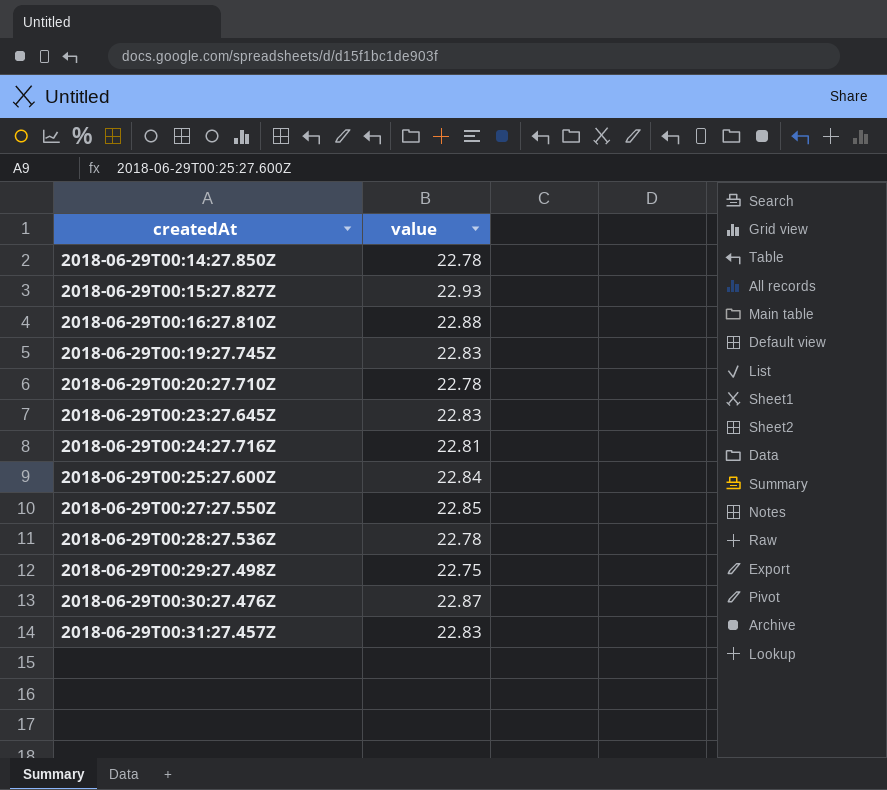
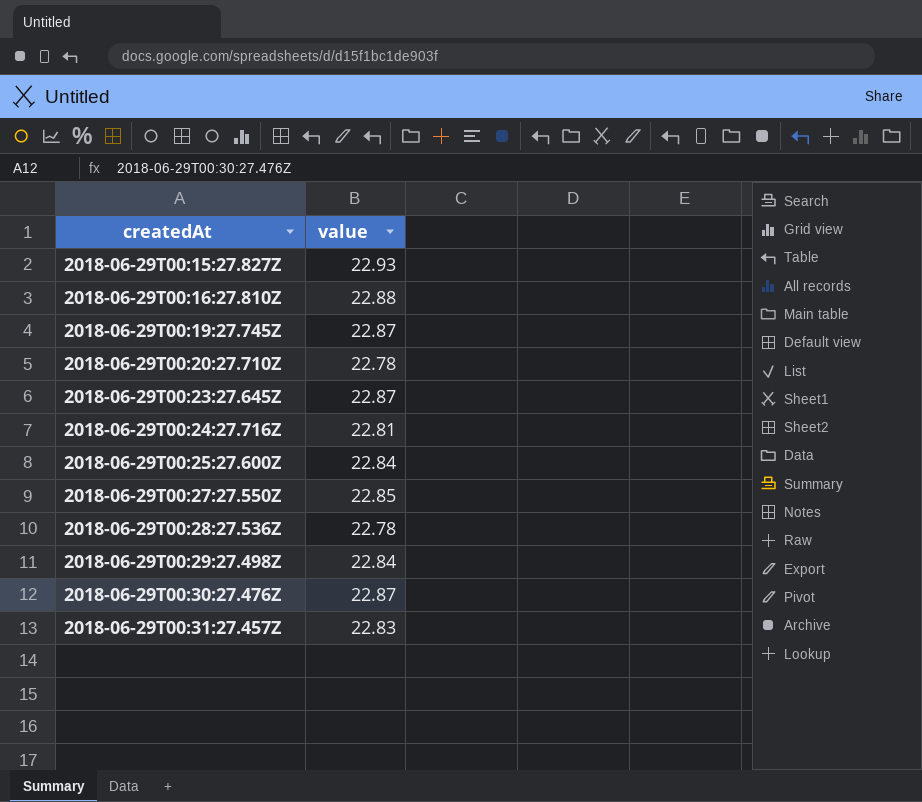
row 2018-06-29T00:14:27.850Z: 22.78 -> none
2018-06-29T00:19:27.745Z | value: 22.83 -> 22.87
2018-06-29T00:23:27.645Z | value: 22.83 -> 22.87
2018-06-29T00:29:27.498Z | value: 22.75 -> 22.84

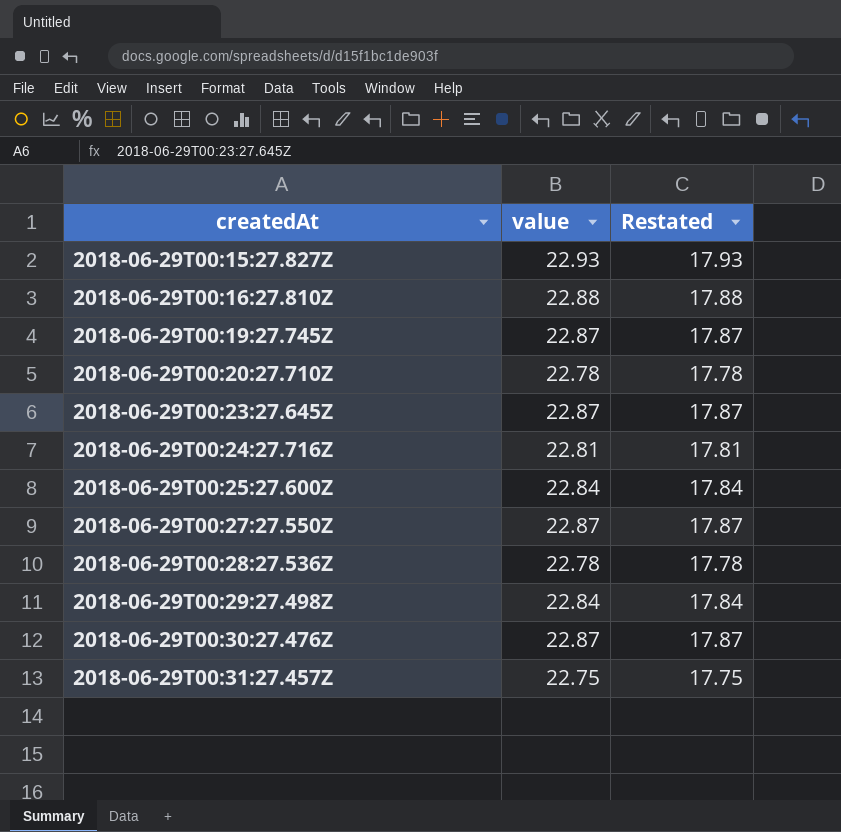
column Restated | formula: none -> [value] - 5
2018-06-29T00:27:27.550Z | value: 22.85 -> 22.87
2018-06-29T00:31:27.457Z | value: 22.83 -> 22.75

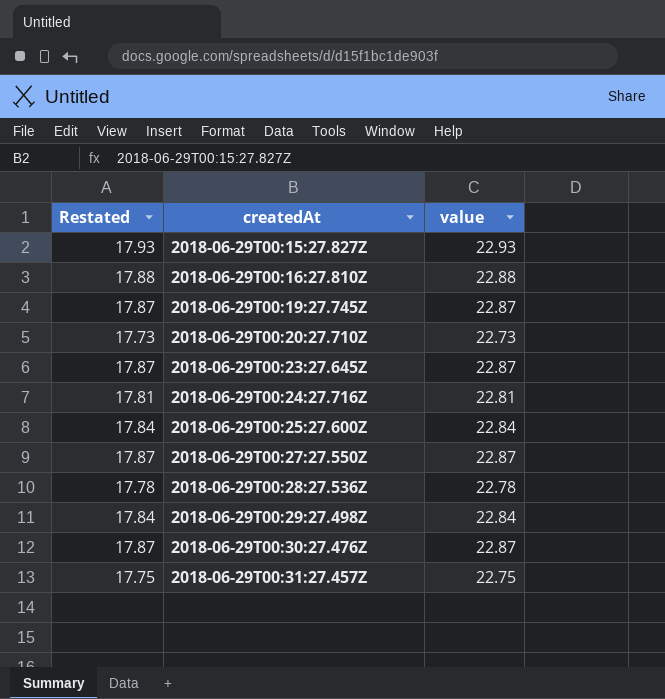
column Restated | position: 3 -> 1
2018-06-29T00:20:27.710Z | Restated: 17.78 -> 17.73
2018-06-29T00:20:27.710Z | value: 22.78 -> 22.73

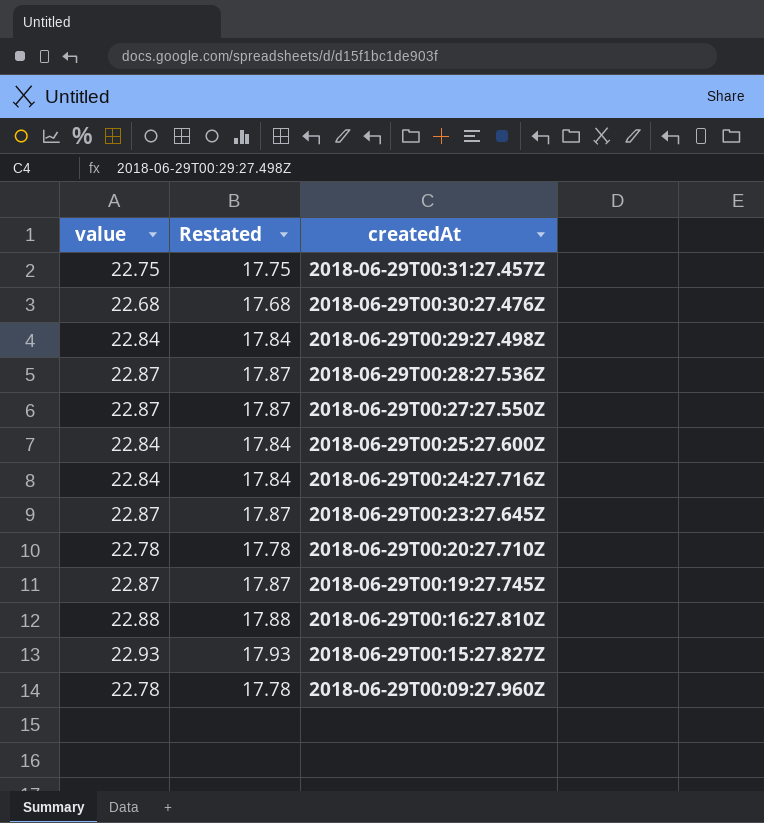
row order: createdAt ascending -> createdAt descending
column value | position: 3 -> 1
2018-06-29T00:30:27.476Z | value: 22.87 -> 22.68
2018-06-29T00:30:27.476Z | Restated: 17.87 -> 17.68
2018-06-29T00:28:27.536Z | value: 22.78 -> 22.87
2018-06-29T00:28:27.536Z | Restated: 17.78 -> 17.87
2018-06-29T00:24:27.716Z | value: 22.81 -> 22.84
2018-06-29T00:24:27.716Z | Restated: 17.81 -> 17.84
2018-06-29T00:20:27.710Z | value: 22.73 -> 22.78
2018-06-29T00:20:27.710Z | Restated: 17.73 -> 17.78
row 2018-06-29T00:09:27.960Z: none -> 22.78 | 17.78

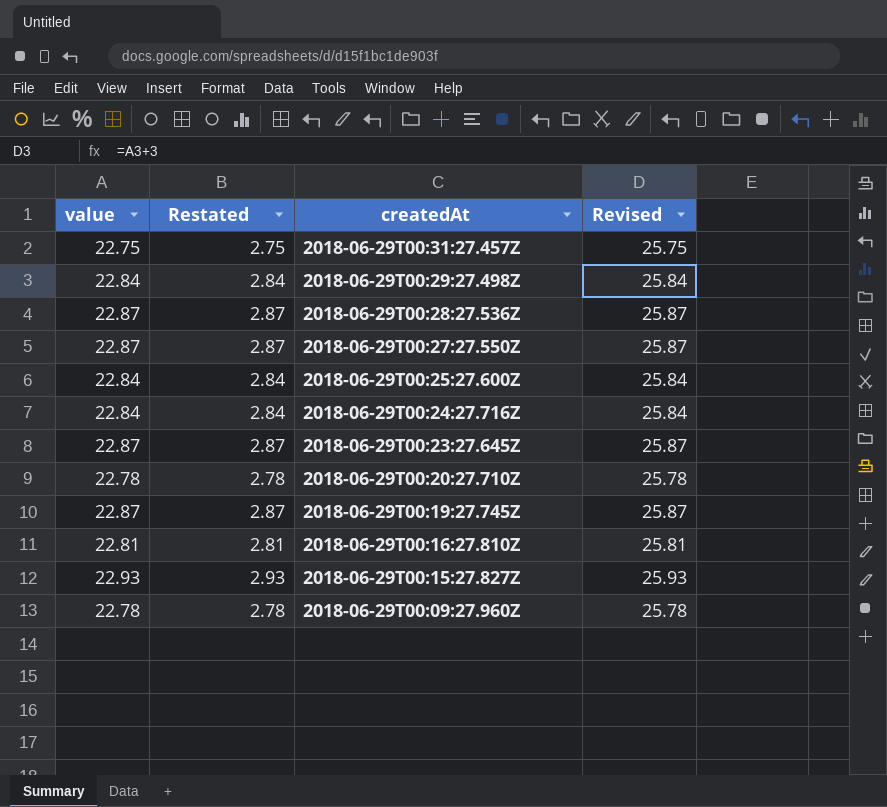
column Restated | formula: [value] - 5 -> [value] - 20
column Revised | formula: none -> [value] + 3
row 2018-06-29T00:30:27.476Z: 22.68 | 17.68 -> none
2018-06-29T00:16:27.810Z | value: 22.88 -> 22.81

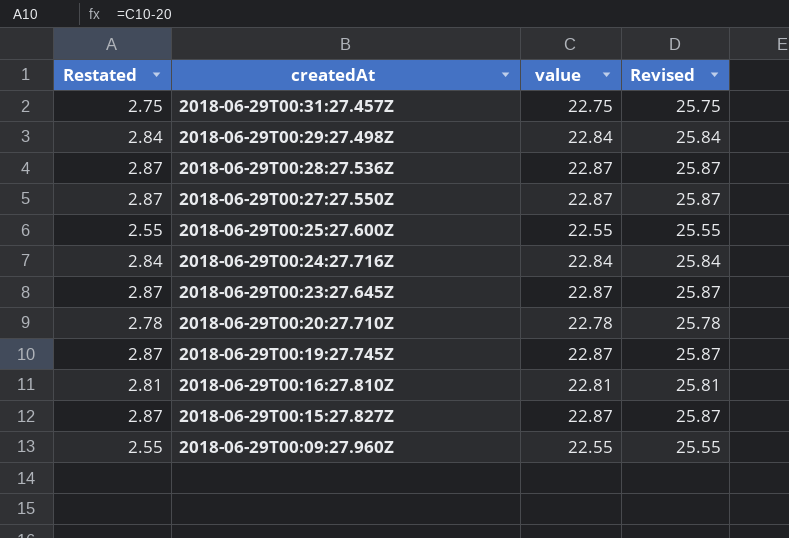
column value | position: 1 -> 3
2018-06-29T00:25:27.600Z | Restated: 2.84 -> 2.55
2018-06-29T00:25:27.600Z | value: 22.84 -> 22.55
2018-06-29T00:25:27.600Z | Revised: 25.84 -> 25.55
2018-06-29T00:15:27.827Z | Restated: 2.93 -> 2.87
2018-06-29T00:15:27.827Z | value: 22.93 -> 22.87
2018-06-29T00:15:27.827Z | Revised: 25.93 -> 25.87
2018-06-29T00:09:27.960Z | Restated: 2.78 -> 2.55
2018-06-29T00:09:27.960Z | value: 22.78 -> 22.55
2018-06-29T00:09:27.960Z | Revised: 25.78 -> 25.55

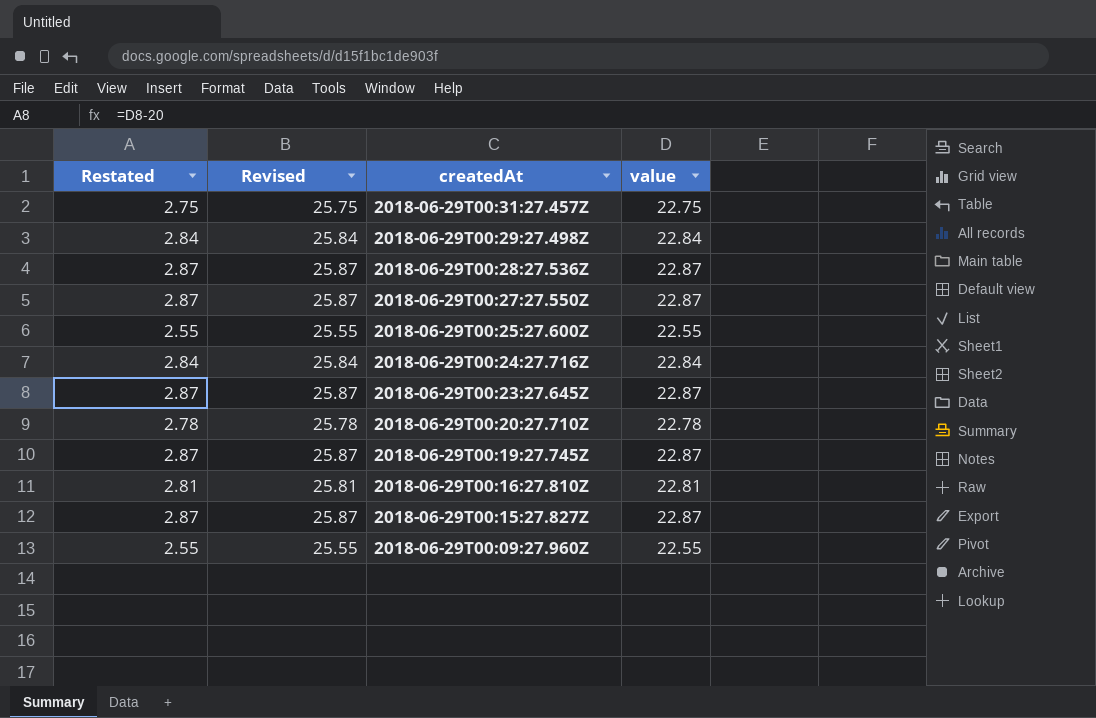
column Revised | position: 4 -> 2

